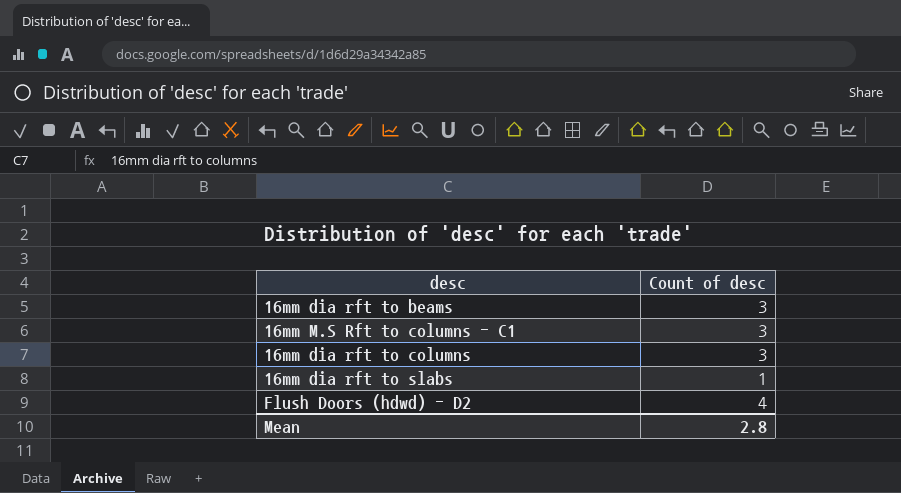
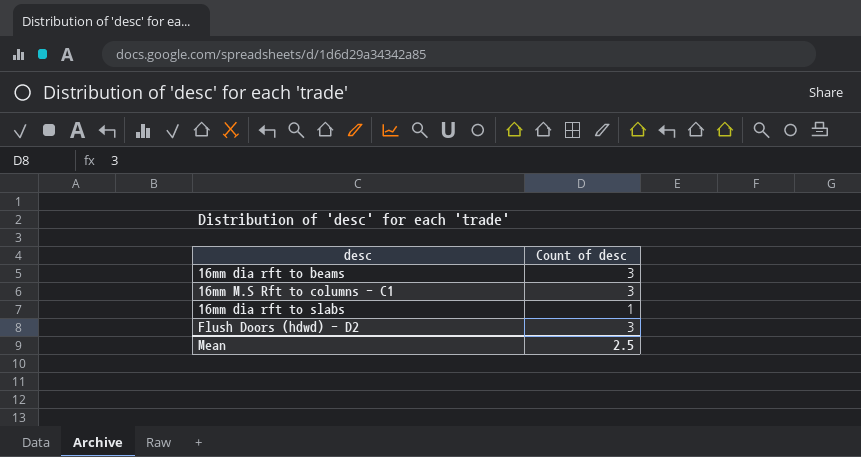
row 16mm dia rft to columns: 3 -> none
Flush Doors (hdwd) - D2 | Count of desc: 4 -> 3
Mean | Count of desc: 2.8 -> 2.5

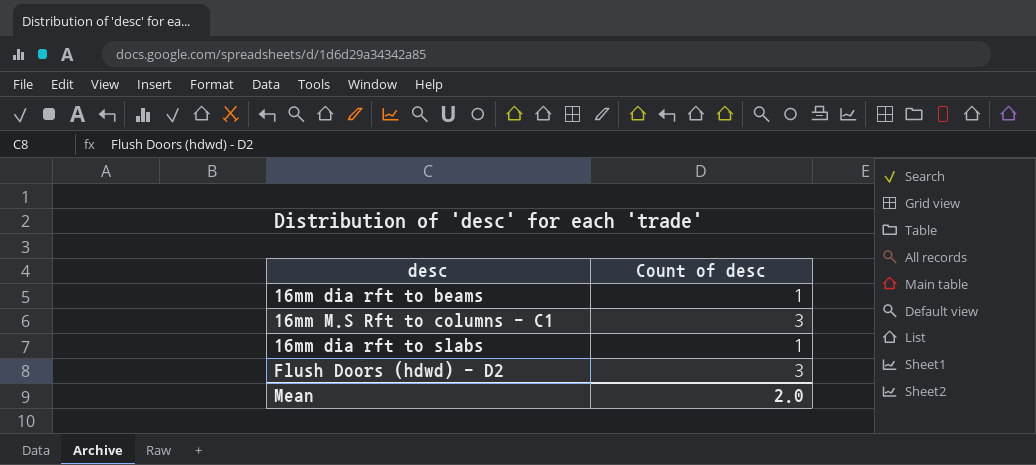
16mm dia rft to beams | Count of desc: 3 -> 1
Mean | Count of desc: 2.5 -> 2.0

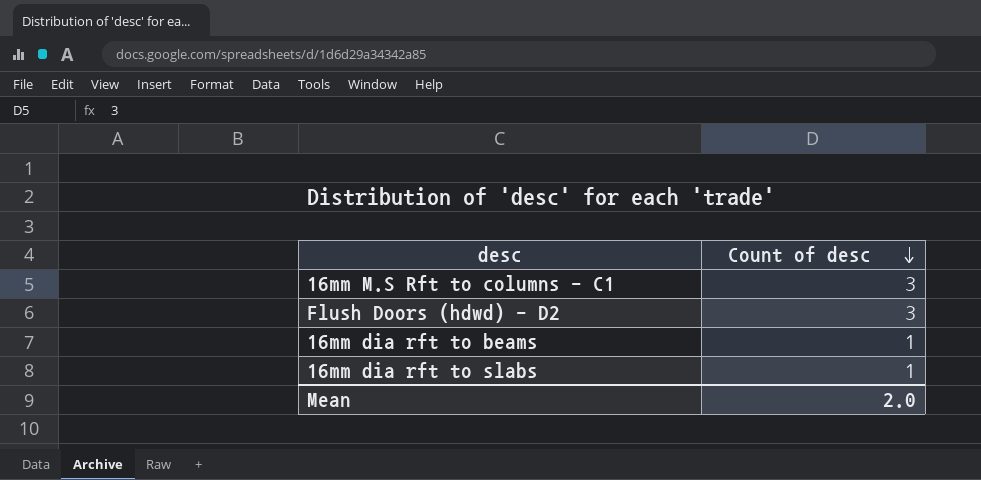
row order: none -> Count of desc descending

